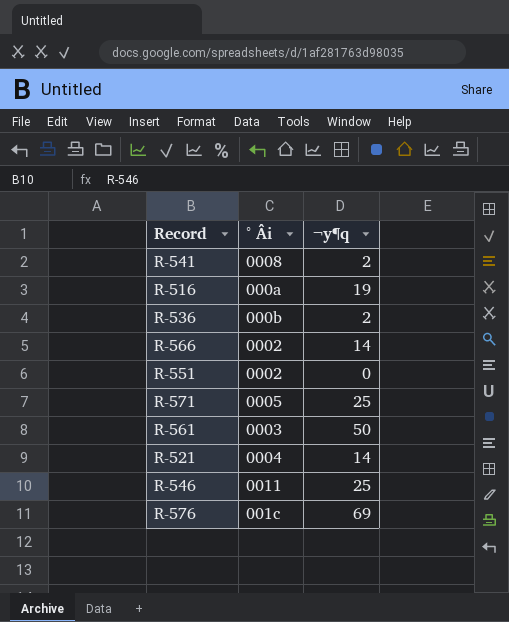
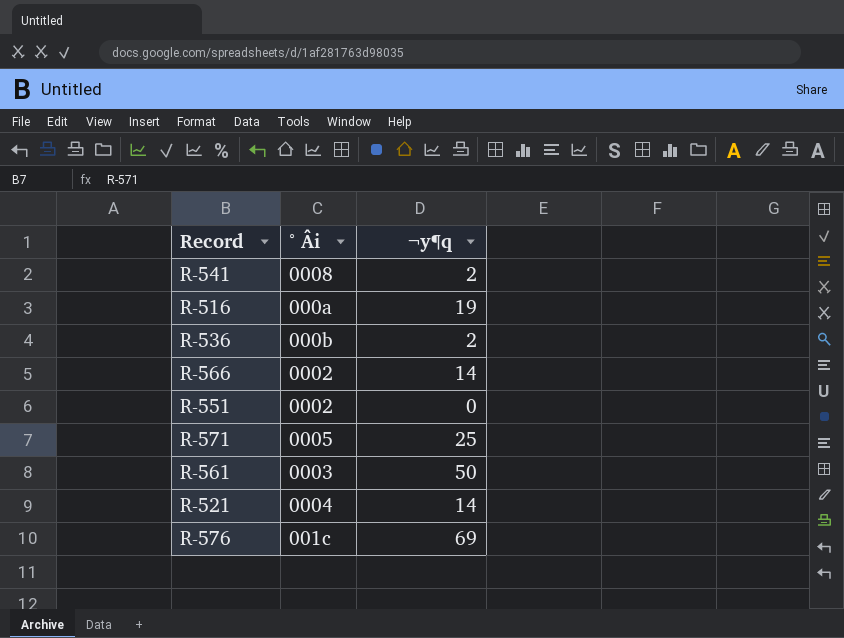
row R-546: 0011 | 25 -> none

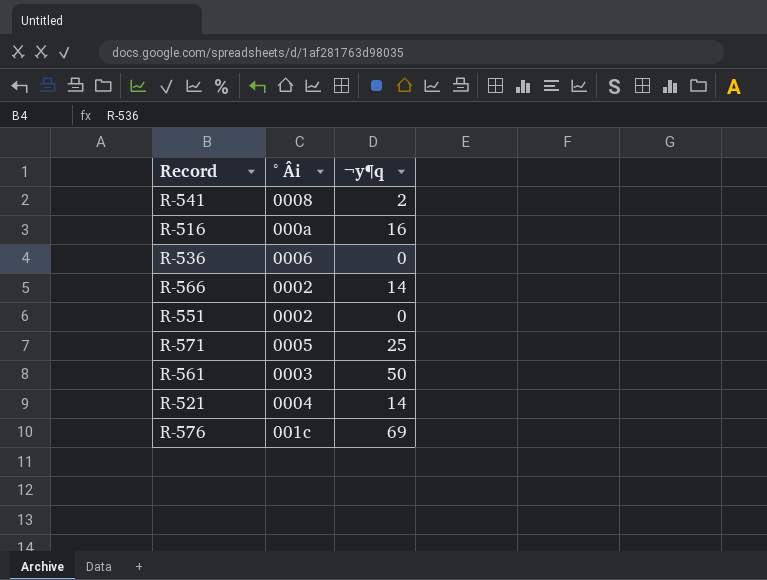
R-516 | ¬y¶q: 19 -> 16
R-536 | ° Âi: 000b -> 0006
R-536 | ¬y¶q: 2 -> 0

